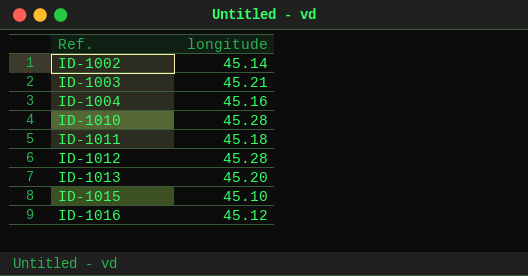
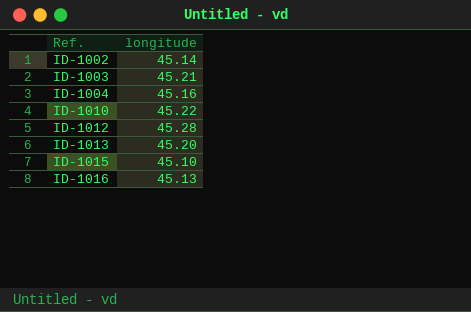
row ID-1011: 45.18 -> none
ID-1010 | longitude: 45.28 -> 45.22
ID-1016 | longitude: 45.12 -> 45.13

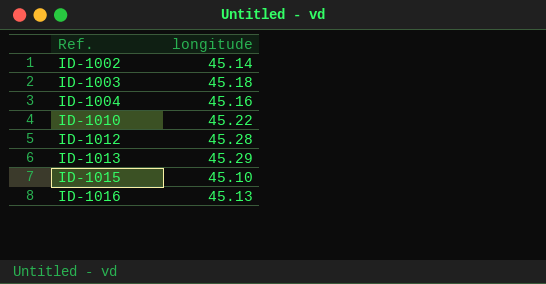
ID-1003 | longitude: 45.21 -> 45.18
ID-1013 | longitude: 45.20 -> 45.29

